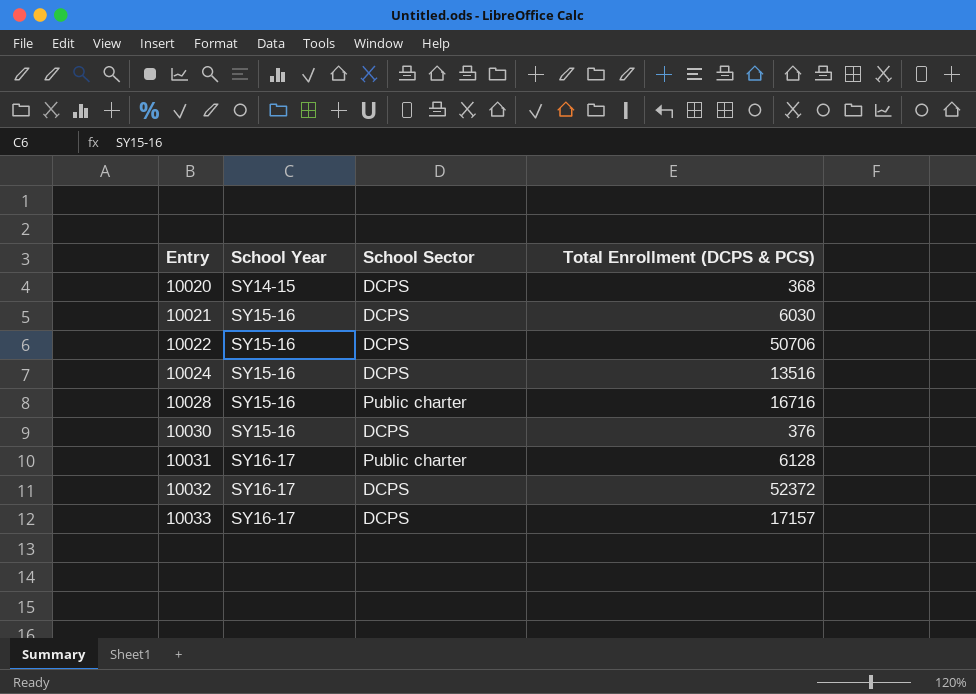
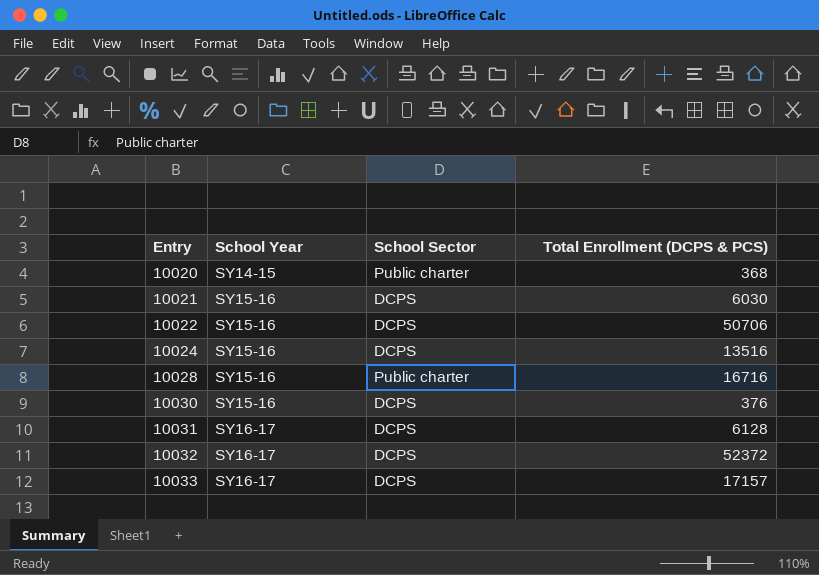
10020 | School Sector: DCPS -> Public charter
10031 | School Sector: Public charter -> DCPS

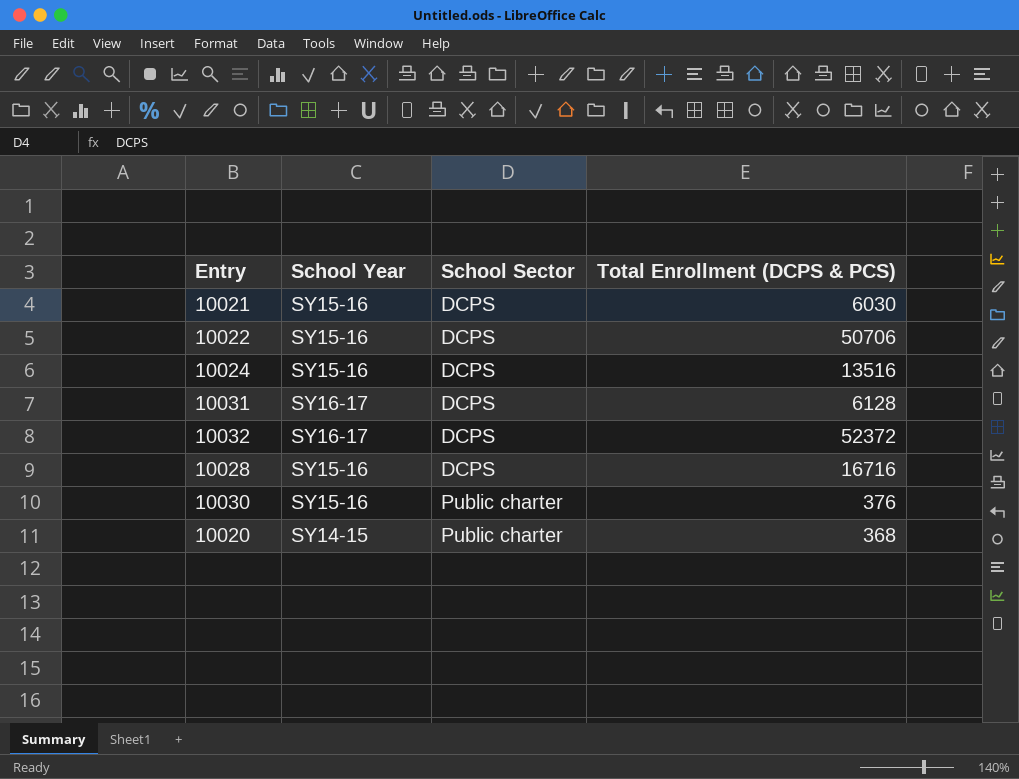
row order: Entry ascending -> School Sector ascending
row 10033: SY16-17 | DCPS | 17157 -> none
10028 | School Sector: Public charter -> DCPS
10030 | School Sector: DCPS -> Public charter

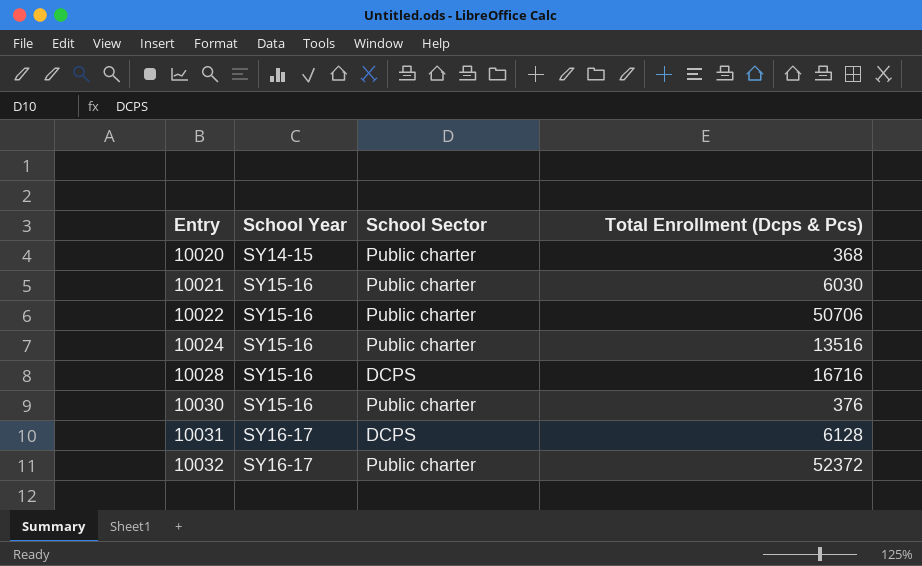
row order: School Sector ascending -> Entry ascending
column name: Total Enrollment (DCPS & PCS) -> Total Enrollment (Dcps & Pcs)
10021 | School Sector: DCPS -> Public charter
10022 | School Sector: DCPS -> Public charter
10024 | School Sector: DCPS -> Public charter
10032 | School Sector: DCPS -> Public charter

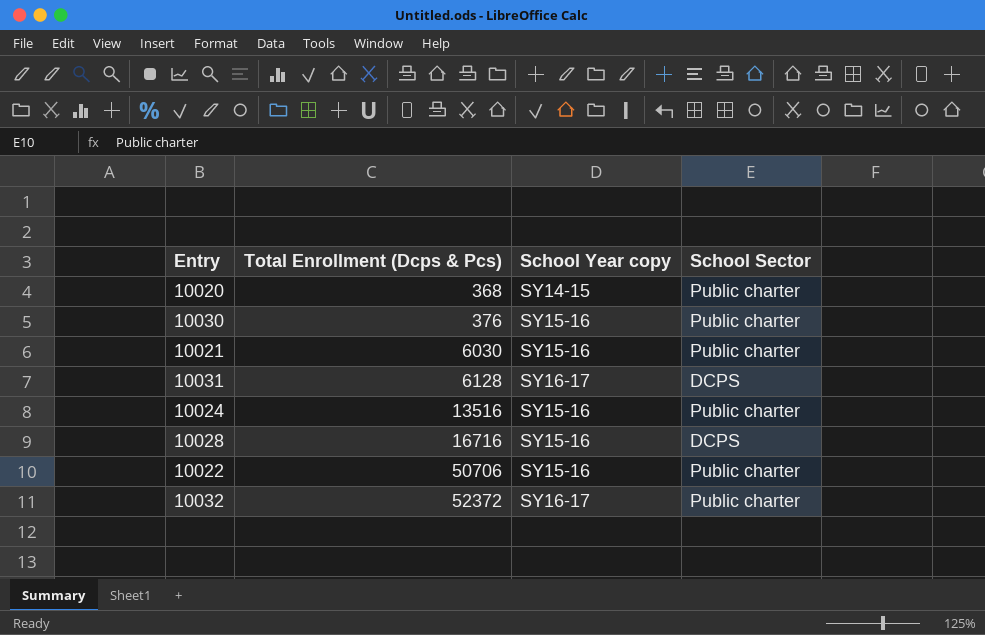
row order: Entry ascending -> Total Enrollment (Dcps & Pcs) ascending
column Total Enrollment (Dcps & Pcs) | position: 4 -> 2
column name: School Year -> School Year copy

